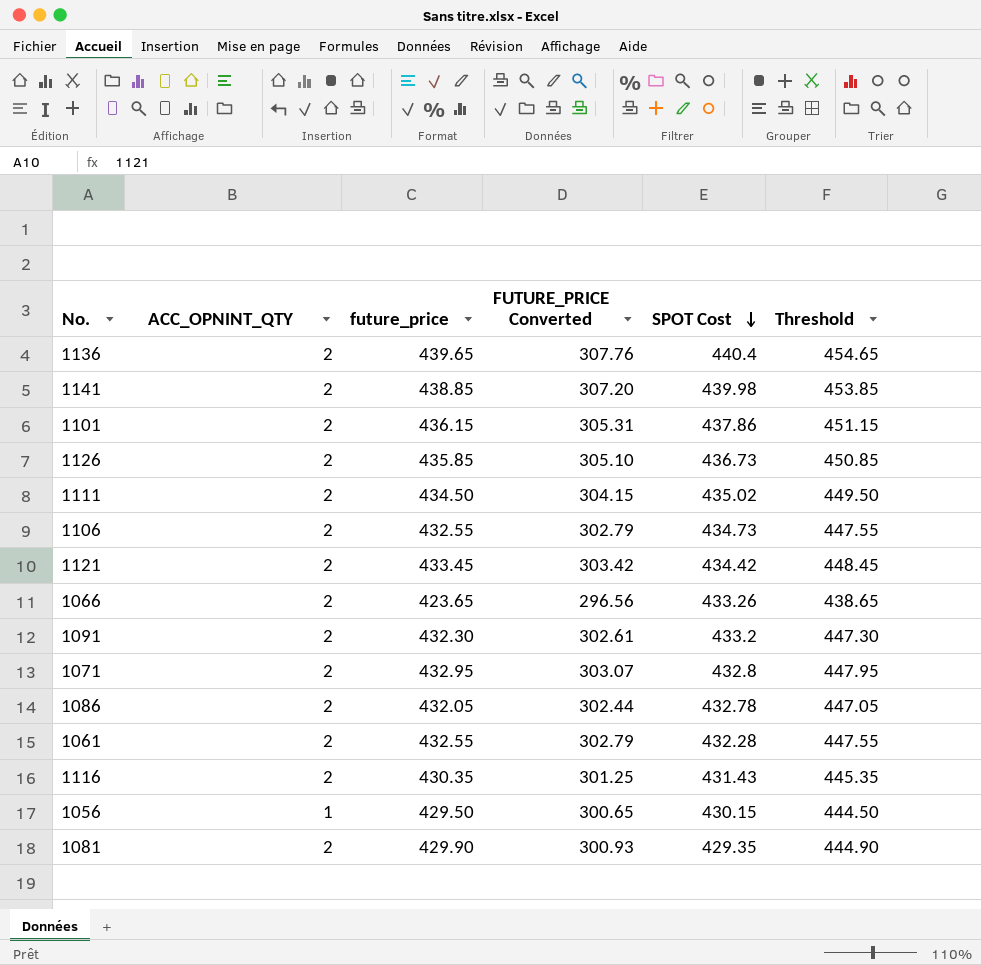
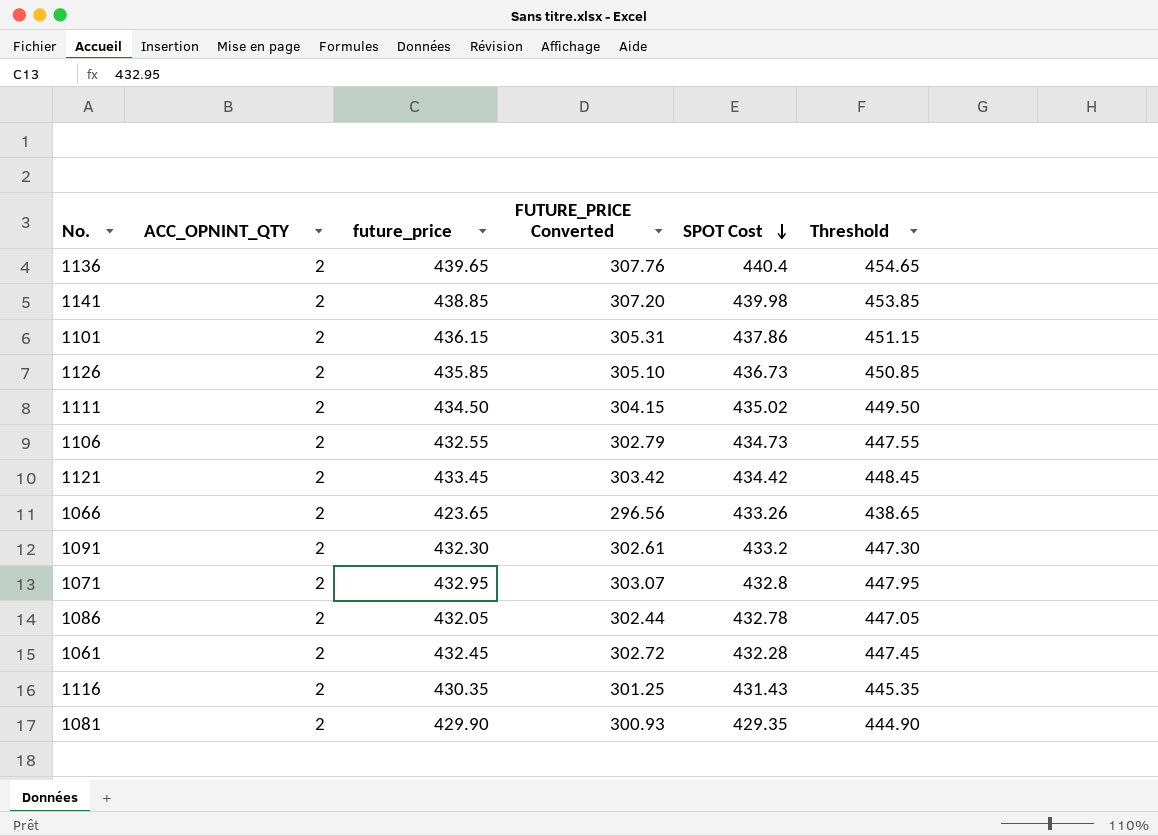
row 1056: 1 | 429.50 | 300.65 | 430.15 | 444.50 -> none
1061 | future_price: 432.55 -> 432.45
1061 | FUTURE_PRICE Converted: 302.79 -> 302.72
1061 | Threshold: 447.55 -> 447.45

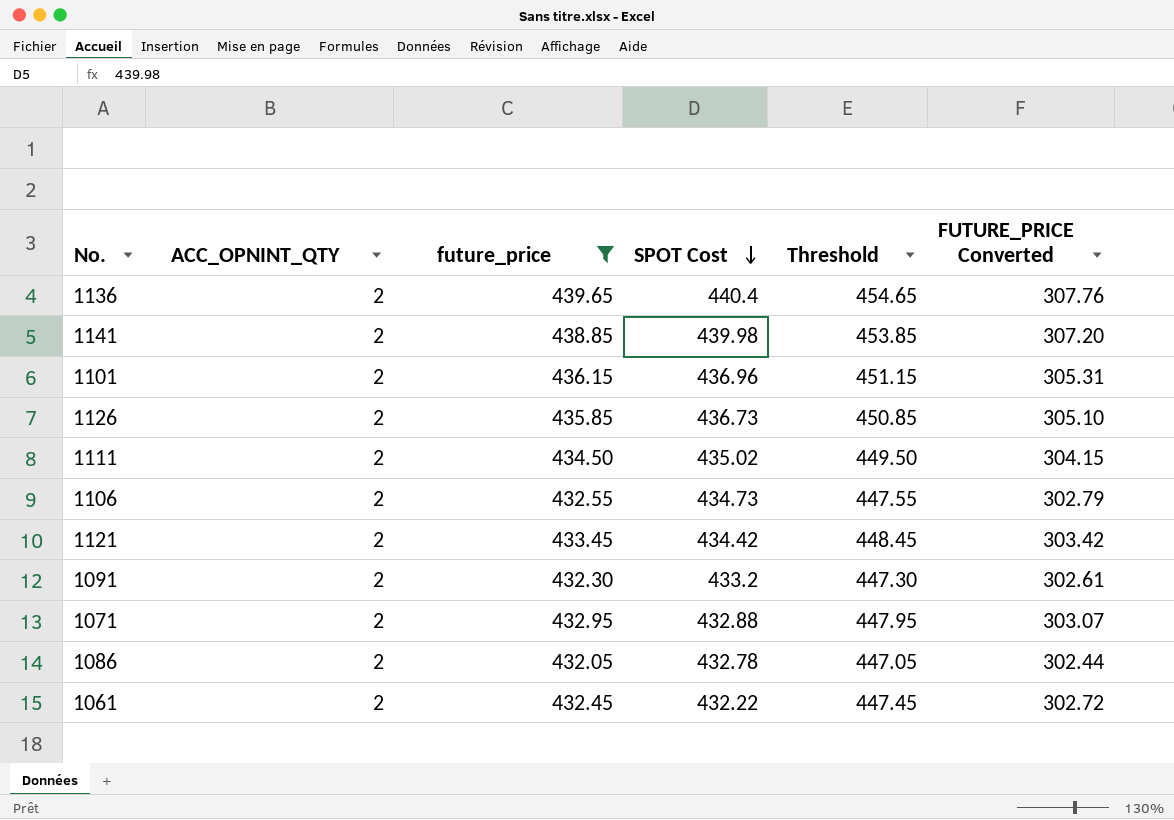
filter: none -> future_price >= 432.05
column FUTURE_PRICE Converted | position: 4 -> 6
1101 | SPOT Cost: 437.86 -> 436.96
1071 | SPOT Cost: 432.8 -> 432.88
1061 | SPOT Cost: 432.28 -> 432.22

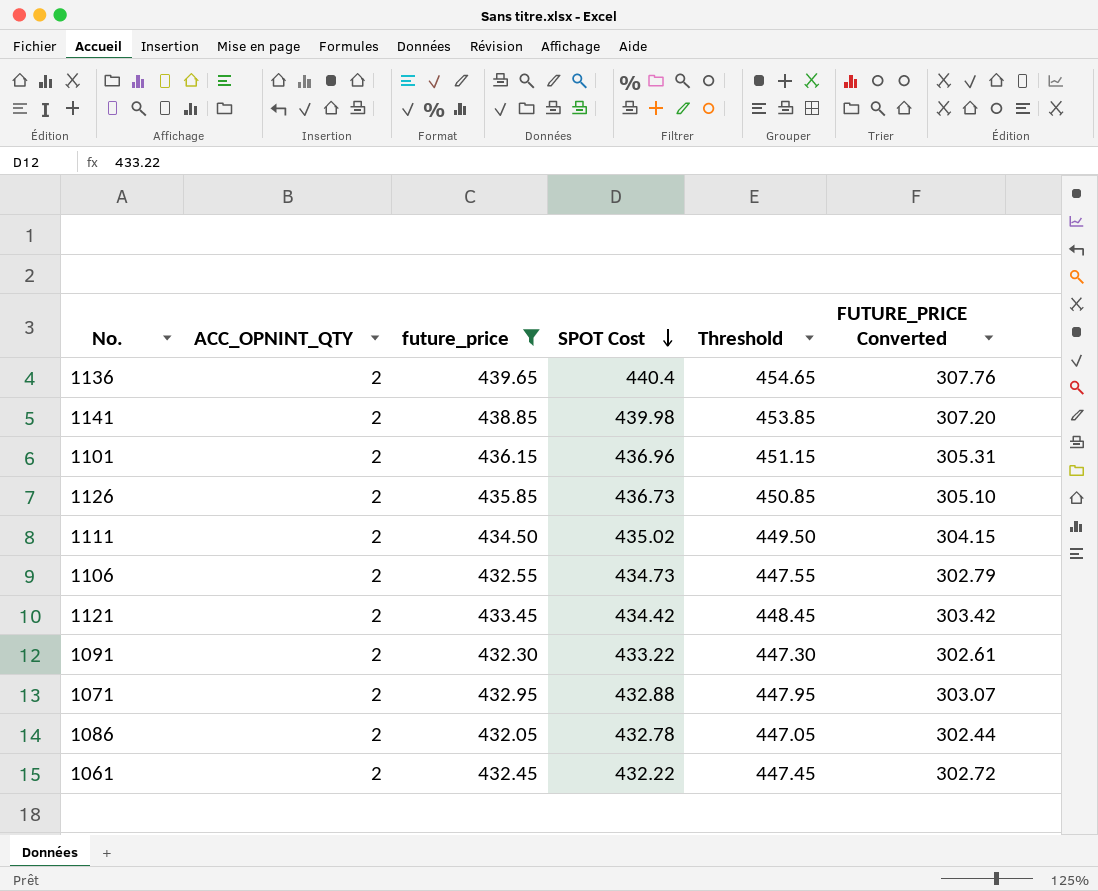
1091 | SPOT Cost: 433.2 -> 433.22

